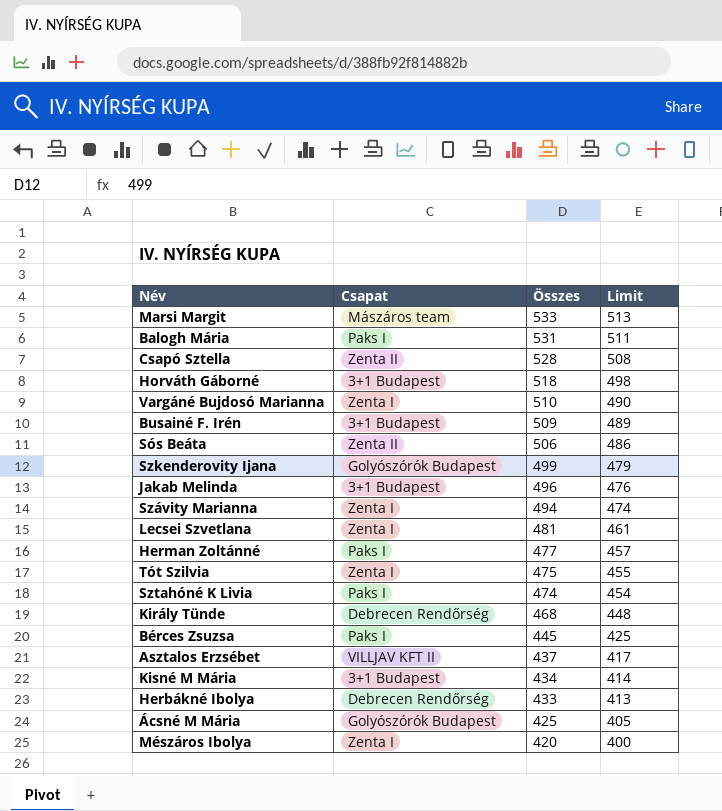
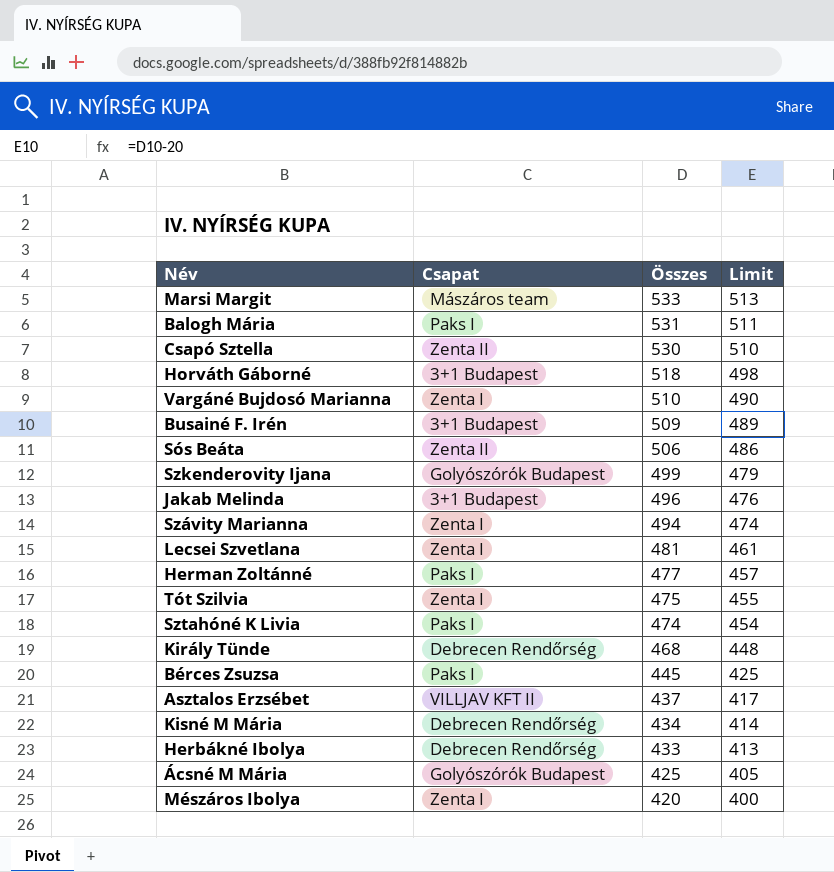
Csapó Sztella | Összes: 528 -> 530
Csapó Sztella | Limit: 508 -> 510
Kisné M Mária | Csapat: 3+1 Budapest -> Debrecen Rendőrség

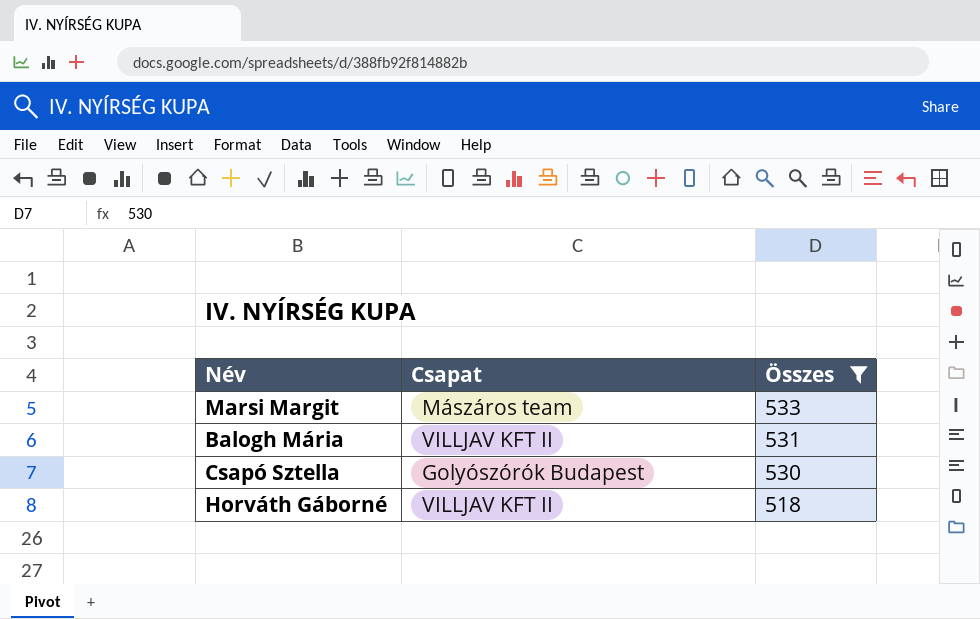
filter: none -> Összes >= 518
column Limit | formula: [Összes] - 20 -> none
Balogh Mária | Csapat: Paks I -> VILLJAV KFT II
Csapó Sztella | Csapat: Zenta II -> Golyószórók Budapest
Horváth Gáborné | Csapat: 3+1 Budapest -> VILLJAV KFT II

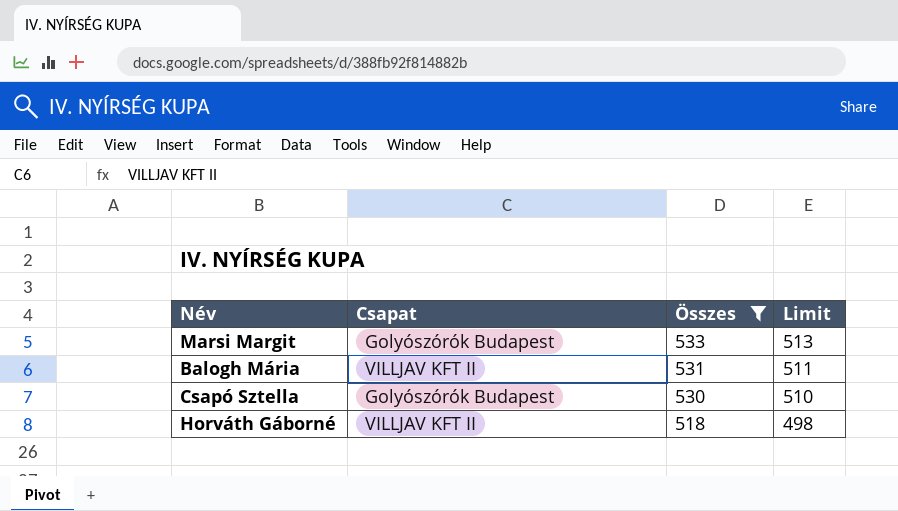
column Limit | formula: none -> [Összes] - 20
Marsi Margit | Csapat: Mászáros team -> Golyószórók Budapest

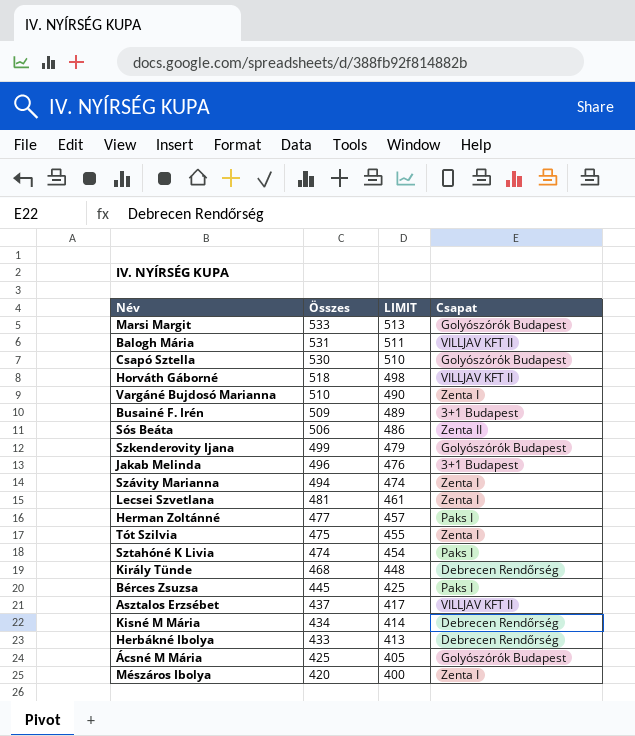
filter: Összes >= 518 -> none
column name: Limit -> LIMIT
column Csapat | position: 2 -> 4

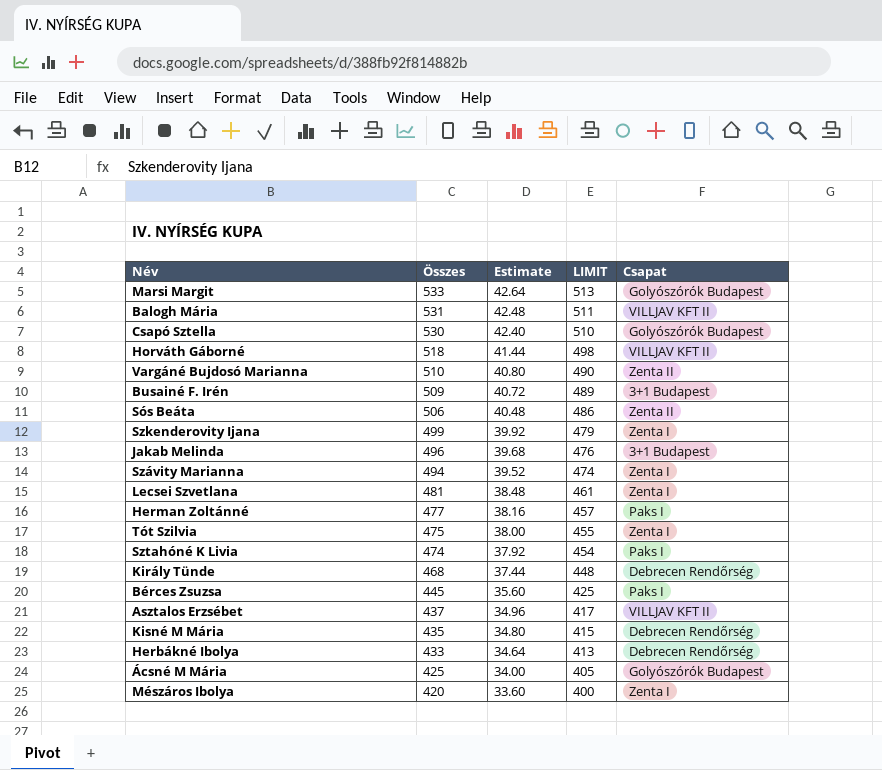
column Estimate | formula: none -> [Összes] * 0.08
Vargáné Bujdosó Marianna | Csapat: Zenta I -> Zenta II
Szkenderovity Ijana | Csapat: Golyószórók Budapest -> Zenta I
Kisné M Mária | Összes: 434 -> 435
Kisné M Mária | LIMIT: 414 -> 415

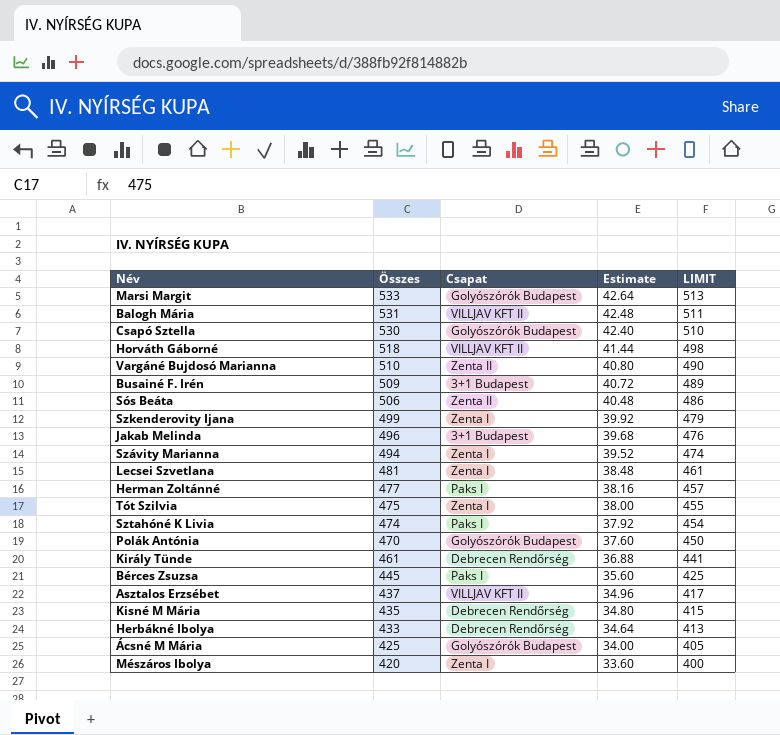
column Csapat | position: 5 -> 3
row Polák Antónia: none -> 470 | Golyószórók Budapest | 37.60 | 450
Király Tünde | Összes: 468 -> 461
Király Tünde | Estimate: 37.44 -> 36.88
Király Tünde | LIMIT: 448 -> 441

